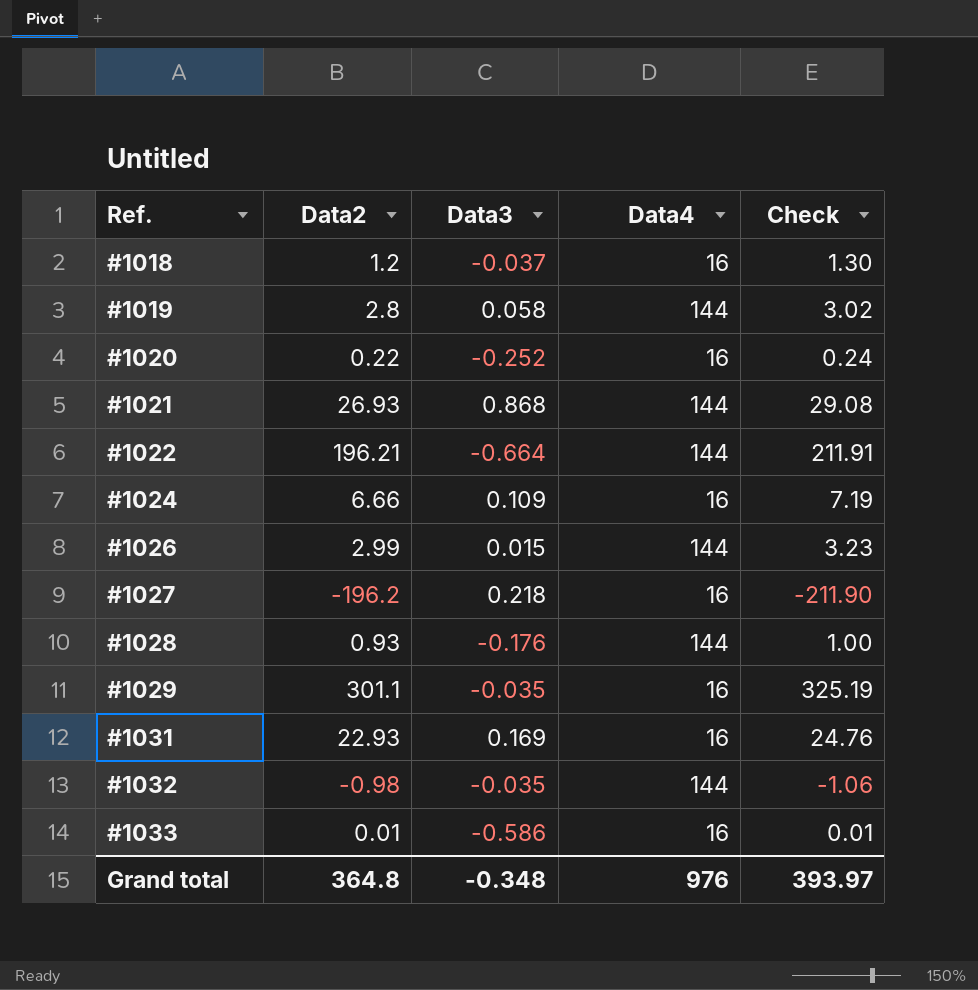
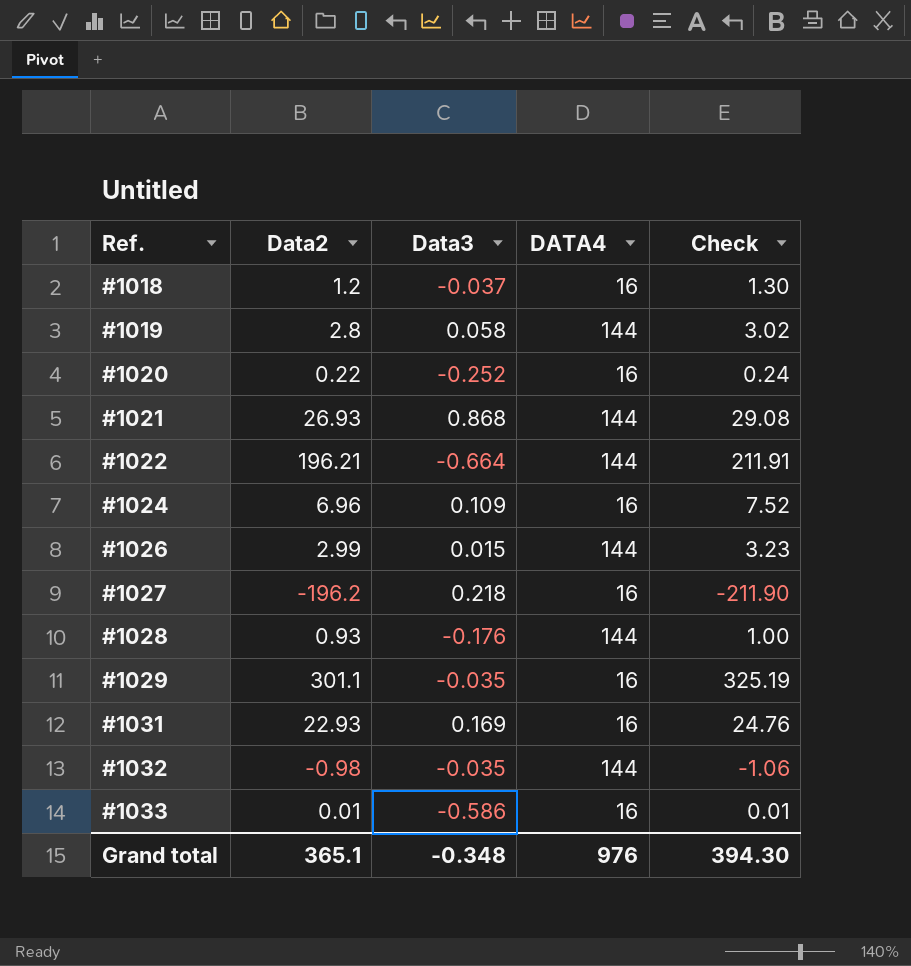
column name: Data4 -> DATA4
#1024 | Data2: 6.66 -> 6.96
#1024 | Check: 7.19 -> 7.52
Grand total | Data2: 364.8 -> 365.1
Grand total | Check: 393.97 -> 394.30

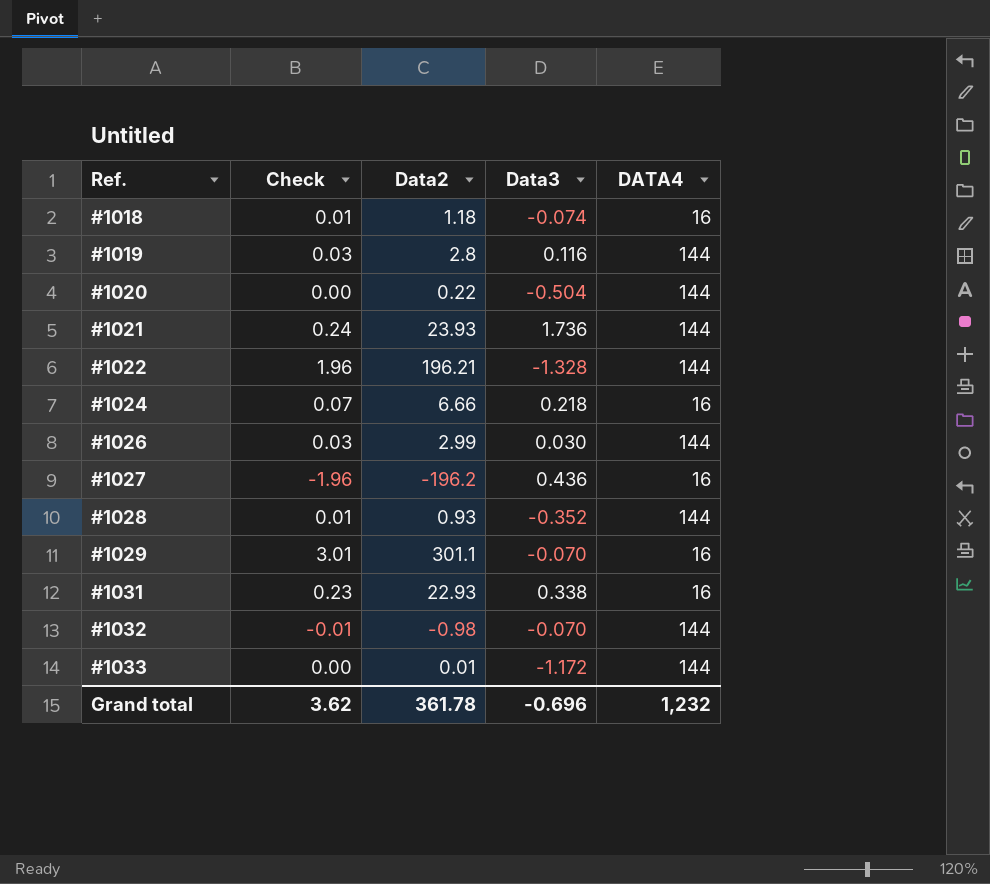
column Check | formula: [Data2] * 1.08 -> [Data2] * 0.01
column Check | position: 5 -> 2
#1018 | Data2: 1.2 -> 1.18
#1018 | Data3: -0.037 -> -0.074
#1019 | Data3: 0.058 -> 0.116
#1020 | Data3: -0.252 -> -0.504
#1020 | DATA4: 16 -> 144
#1021 | Data2: 26.93 -> 23.93
#1021 | Data3: 0.868 -> 1.736
#1022 | Data3: -0.664 -> -1.328
#1024 | Data2: 6.96 -> 6.66
#1024 | Data3: 0.109 -> 0.218
#1026 | Data3: 0.015 -> 0.030
#1027 | Data3: 0.218 -> 0.436
#1028 | Data3: -0.176 -> -0.352
#1029 | Data3: -0.035 -> -0.070
#1031 | Data3: 0.169 -> 0.338
#1032 | Data3: -0.035 -> -0.070
#1033 | Data3: -0.586 -> -1.172
#1033 | DATA4: 16 -> 144
Grand total | Check: 394.30 -> 3.62
Grand total | Data2: 365.1 -> 361.78
Grand total | Data3: -0.348 -> -0.696
Grand total | DATA4: 976 -> 1,232

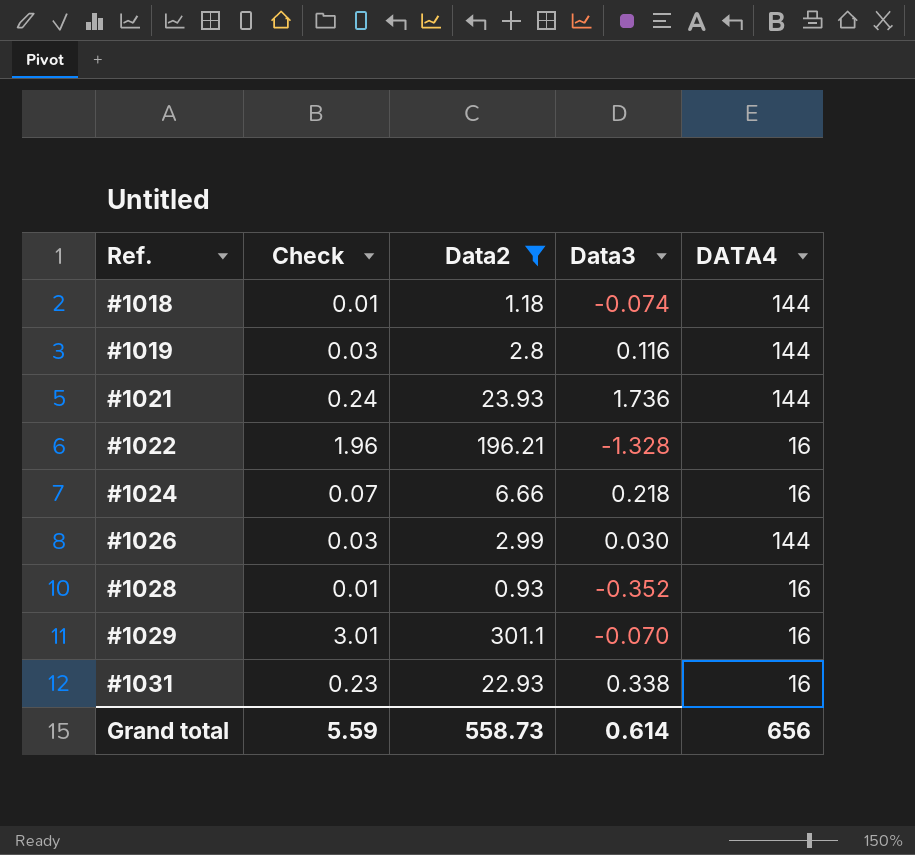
filter: none -> Data2 >= 0.93
#1018 | DATA4: 16 -> 144
#1022 | DATA4: 144 -> 16
#1028 | DATA4: 144 -> 16
Grand total | Check: 3.62 -> 5.59
Grand total | Data2: 361.78 -> 558.73
Grand total | Data3: -0.696 -> 0.614
Grand total | DATA4: 1,232 -> 656

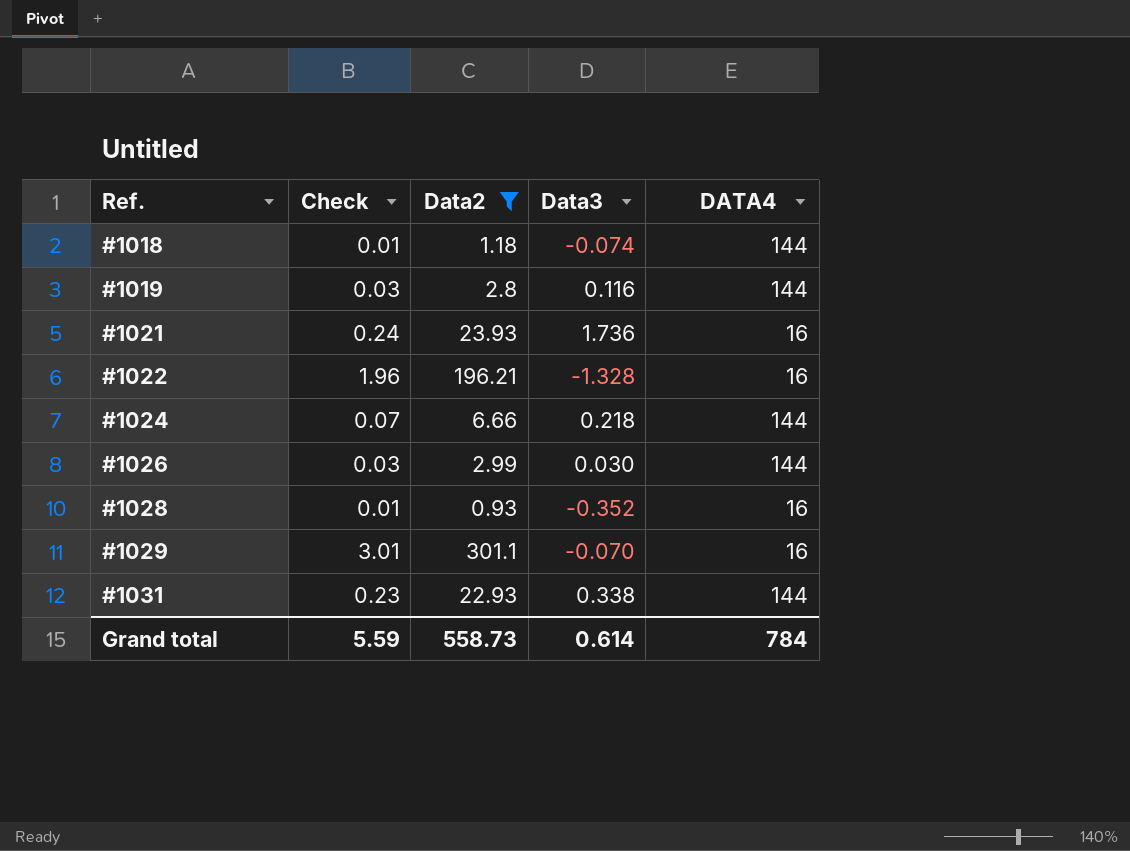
#1021 | DATA4: 144 -> 16
#1024 | DATA4: 16 -> 144
#1031 | DATA4: 16 -> 144
Grand total | DATA4: 656 -> 784

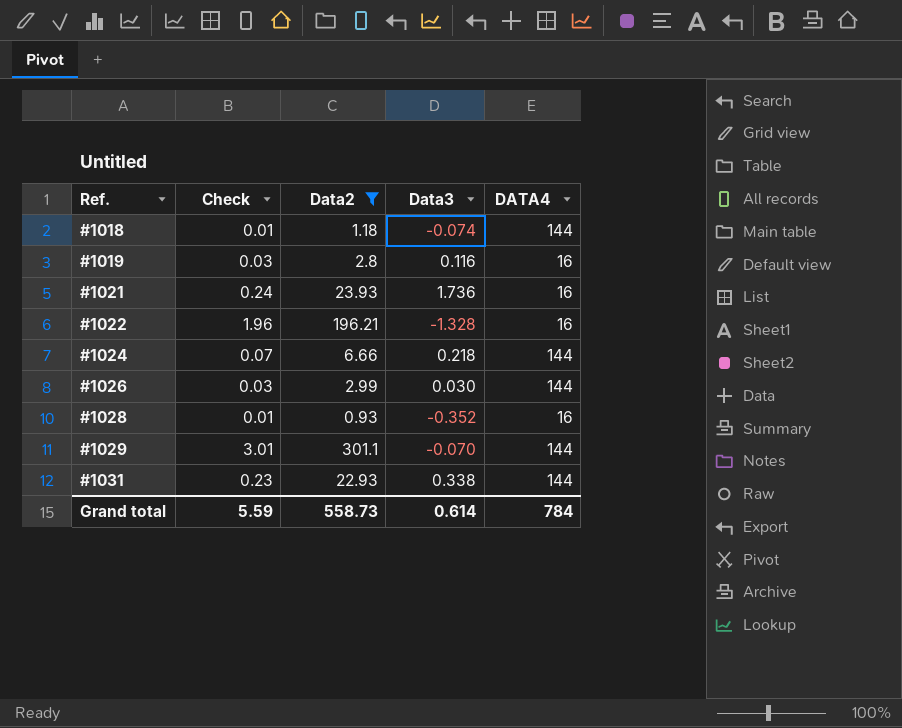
#1019 | DATA4: 144 -> 16
#1029 | DATA4: 16 -> 144

